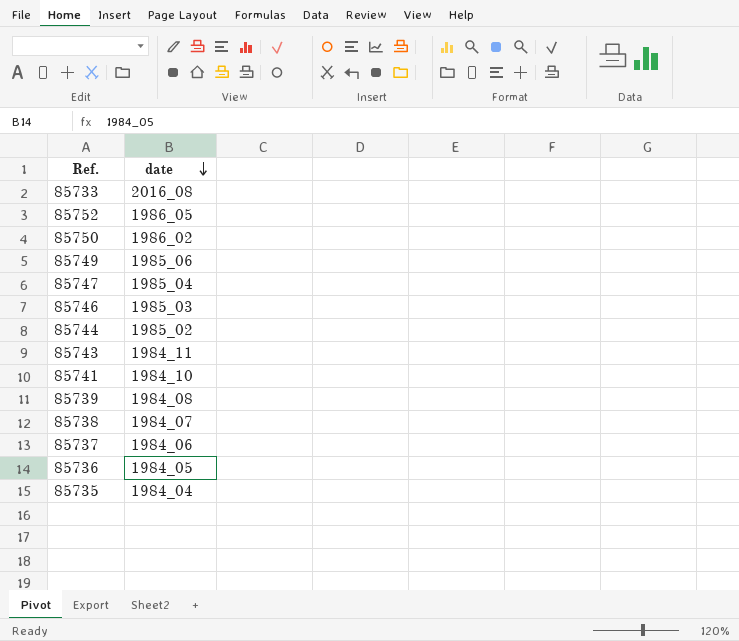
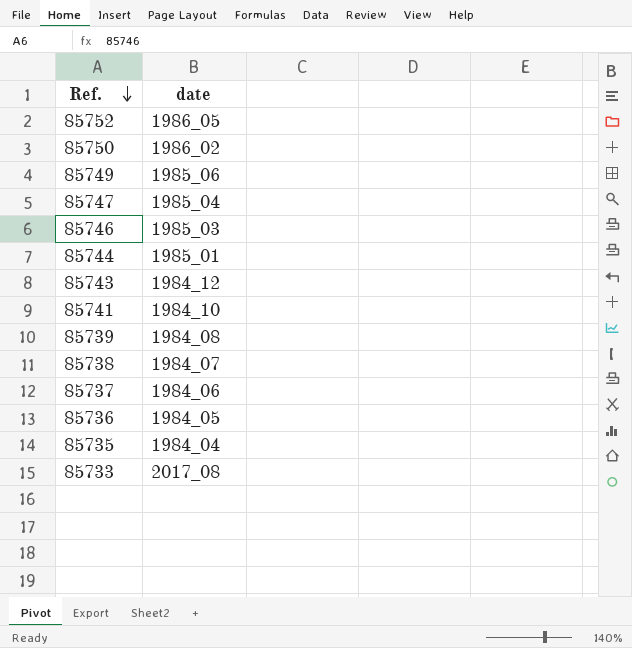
row order: date descending -> Ref. descending
85744 | date: 1985_02 -> 1985_01
85743 | date: 1984_11 -> 1984_12
85733 | date: 2016_08 -> 2017_08

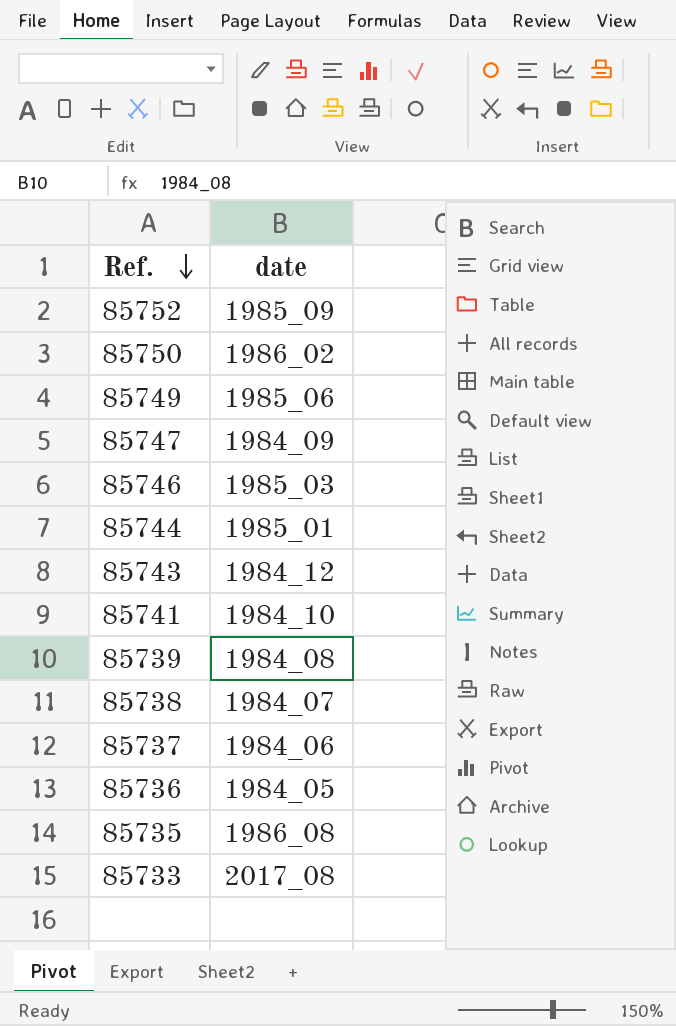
85752 | date: 1986_05 -> 1985_09
85747 | date: 1985_04 -> 1984_09
85735 | date: 1984_04 -> 1986_08

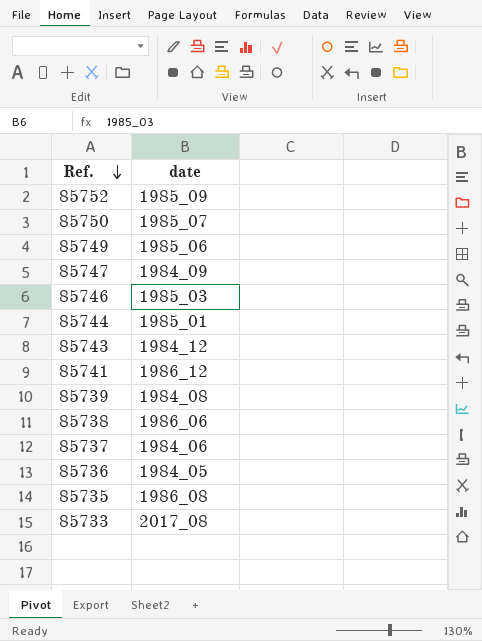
85750 | date: 1986_02 -> 1985_07
85741 | date: 1984_10 -> 1986_12
85738 | date: 1984_07 -> 1986_06

